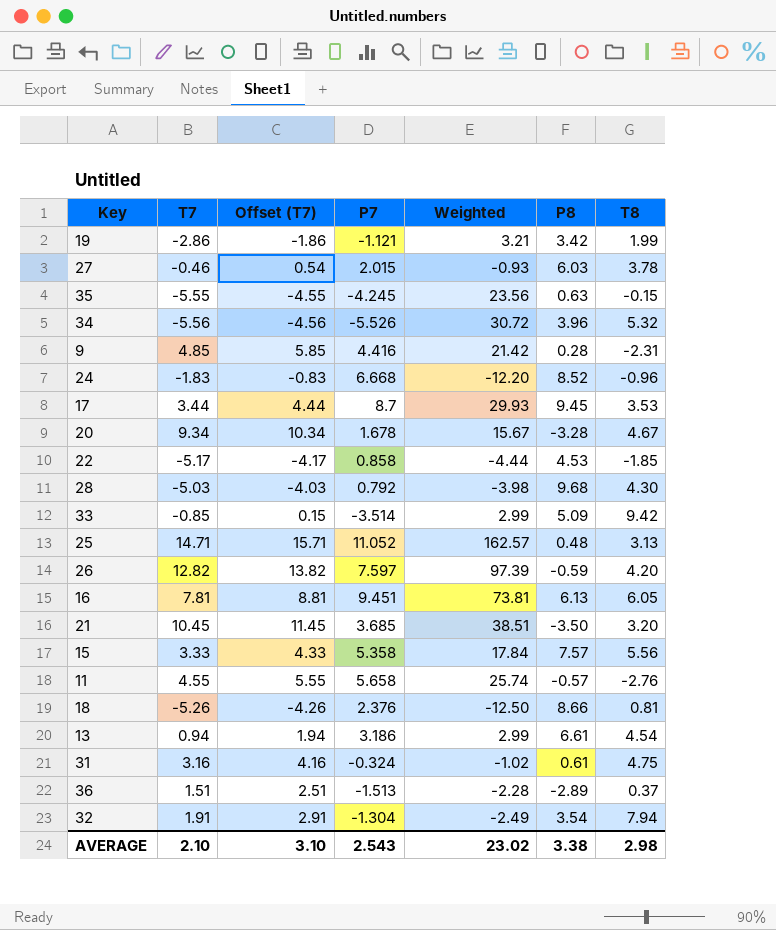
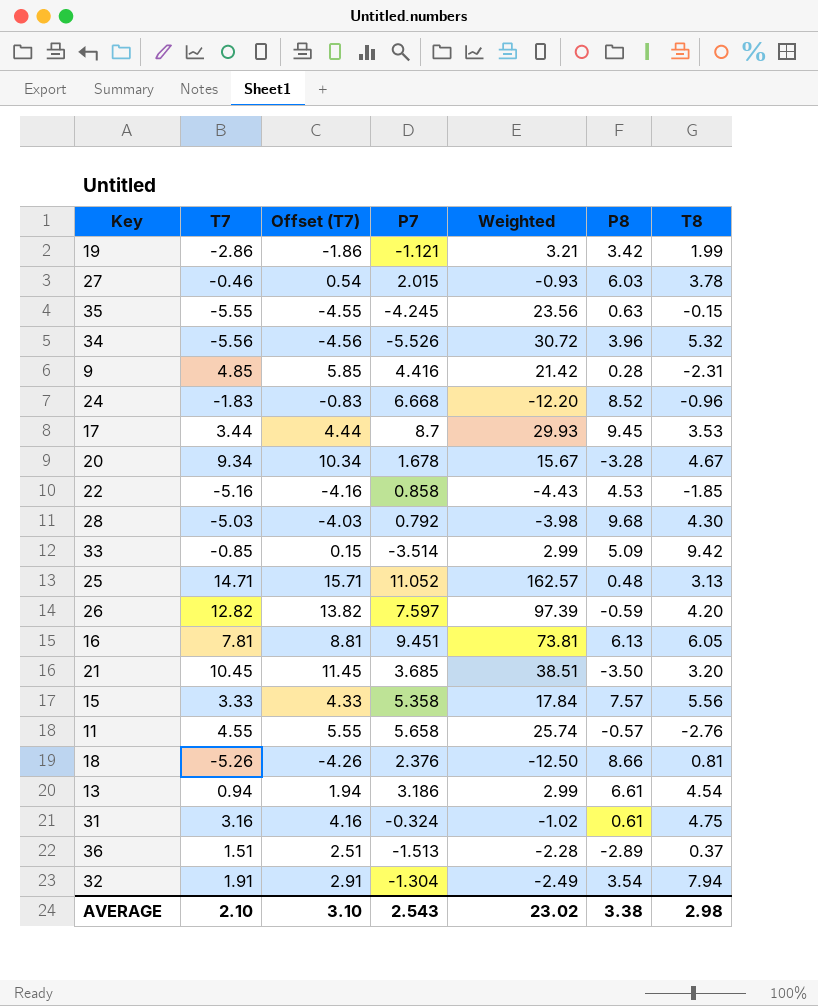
22 | T7: -5.17 -> -5.16
22 | Offset (T7): -4.17 -> -4.16
22 | Weighted: -4.44 -> -4.43

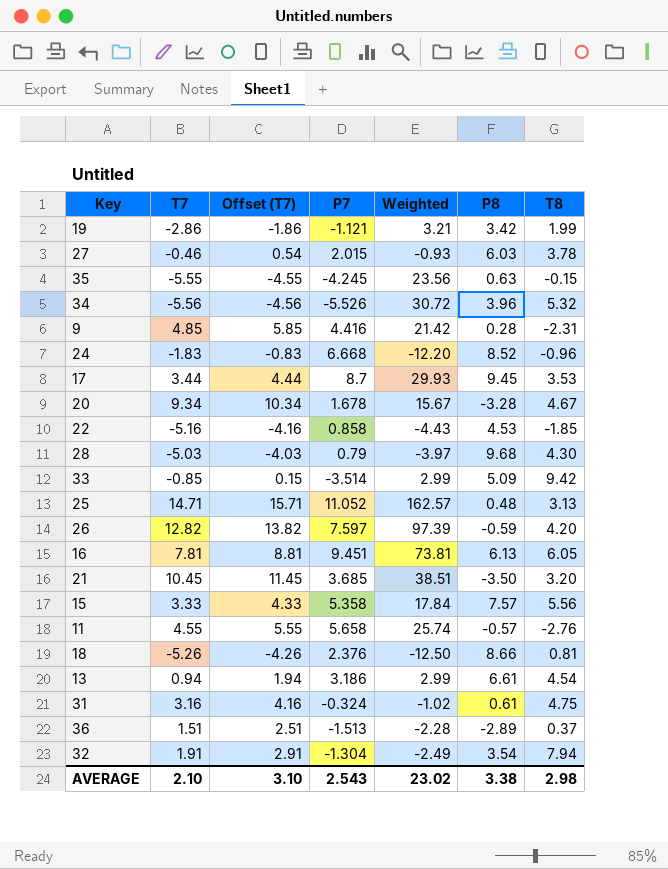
28 | P7: 0.792 -> 0.79
28 | Weighted: -3.98 -> -3.97

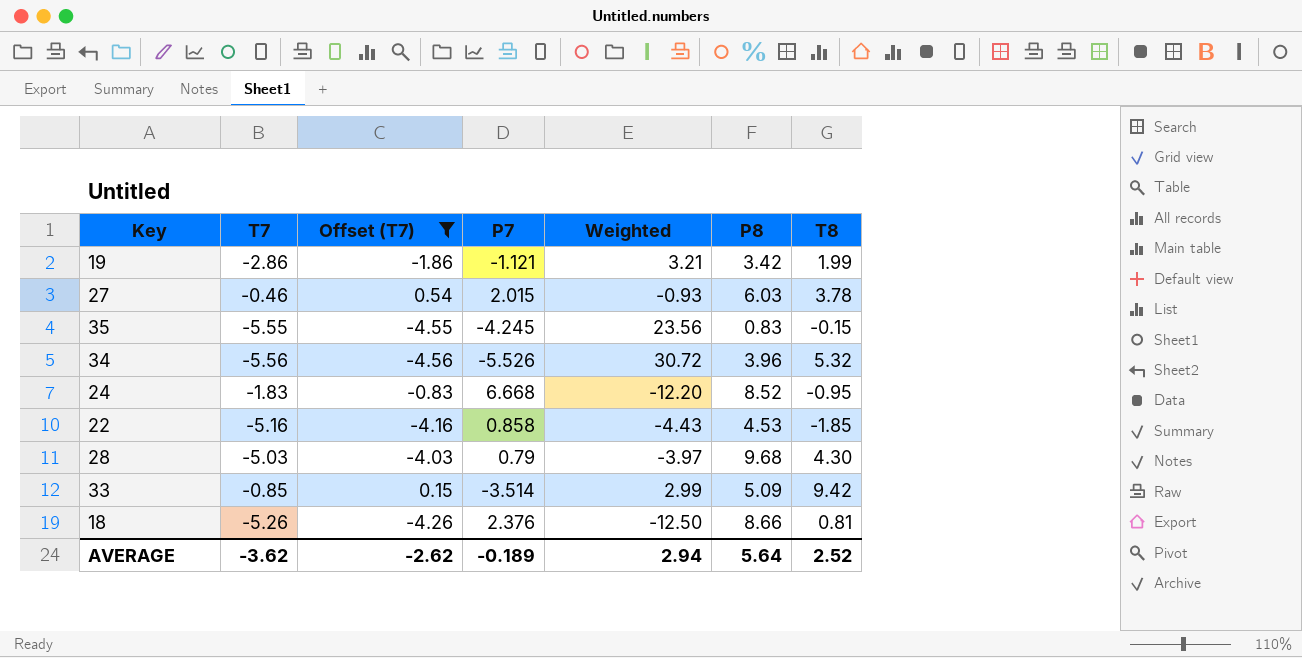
filter: none -> Offset (T7) <= 0.54
35 | P8: 0.63 -> 0.83
24 | T8: -0.96 -> -0.95
AVERAGE | T7: 2.10 -> -3.62
AVERAGE | Offset (T7): 3.10 -> -2.62
AVERAGE | P7: 2.543 -> -0.189
AVERAGE | Weighted: 23.02 -> 2.94
AVERAGE | P8: 3.38 -> 5.64
AVERAGE | T8: 2.98 -> 2.52

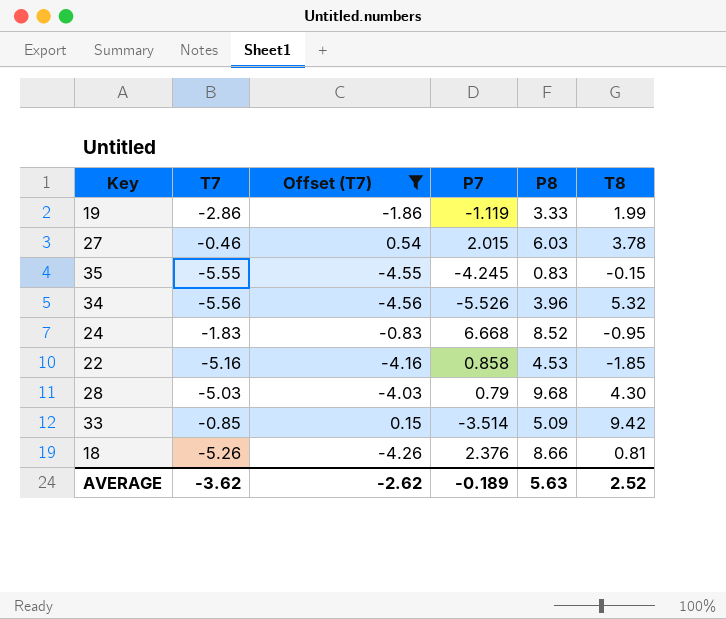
column Weighted | formula: [T7] * [P7] -> none
19 | P7: -1.121 -> -1.119
19 | P8: 3.42 -> 3.33
AVERAGE | P8: 5.64 -> 5.63

